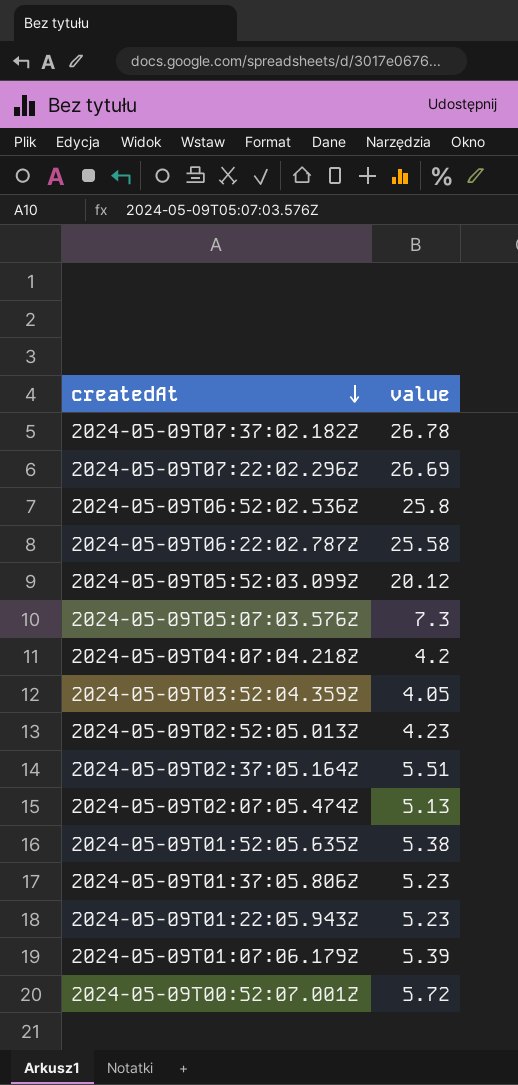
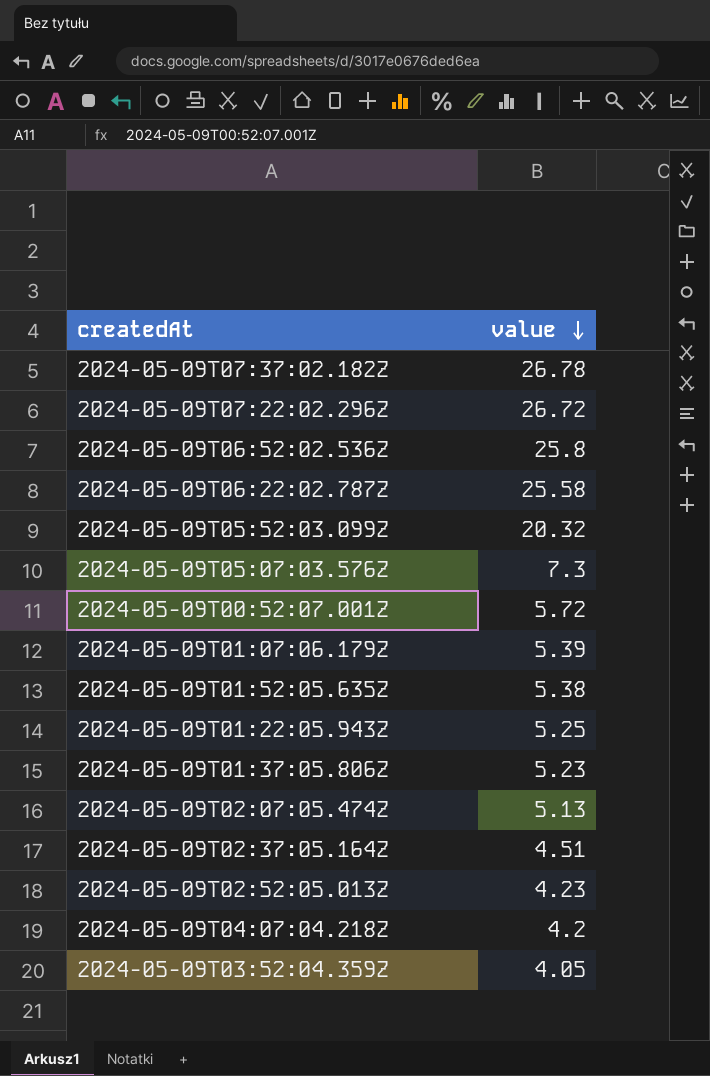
row order: createdAt descending -> value descending
2024-05-09T07:22:02.296Z | value: 26.69 -> 26.72
2024-05-09T05:52:03.099Z | value: 20.12 -> 20.32
2024-05-09T01:22:05.943Z | value: 5.23 -> 5.25
2024-05-09T02:37:05.164Z | value: 5.51 -> 4.51

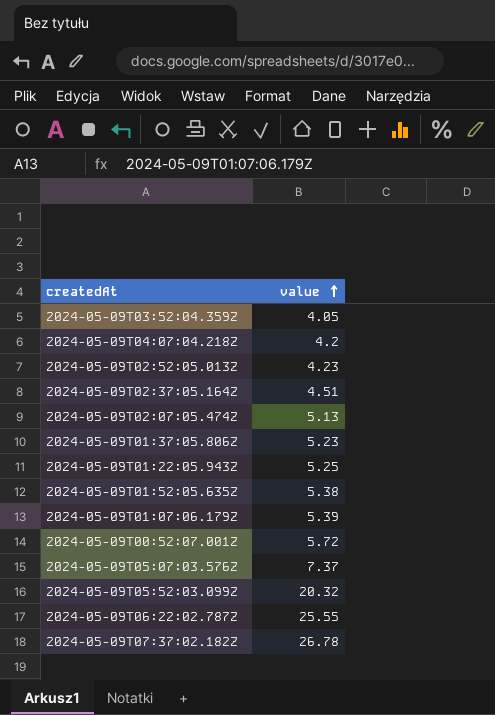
row order: value descending -> value ascending
row 2024-05-09T07:22:02.296Z: 26.72 -> none
row 2024-05-09T06:52:02.536Z: 25.8 -> none
2024-05-09T05:07:03.576Z | value: 7.3 -> 7.37
2024-05-09T06:22:02.787Z | value: 25.58 -> 25.55

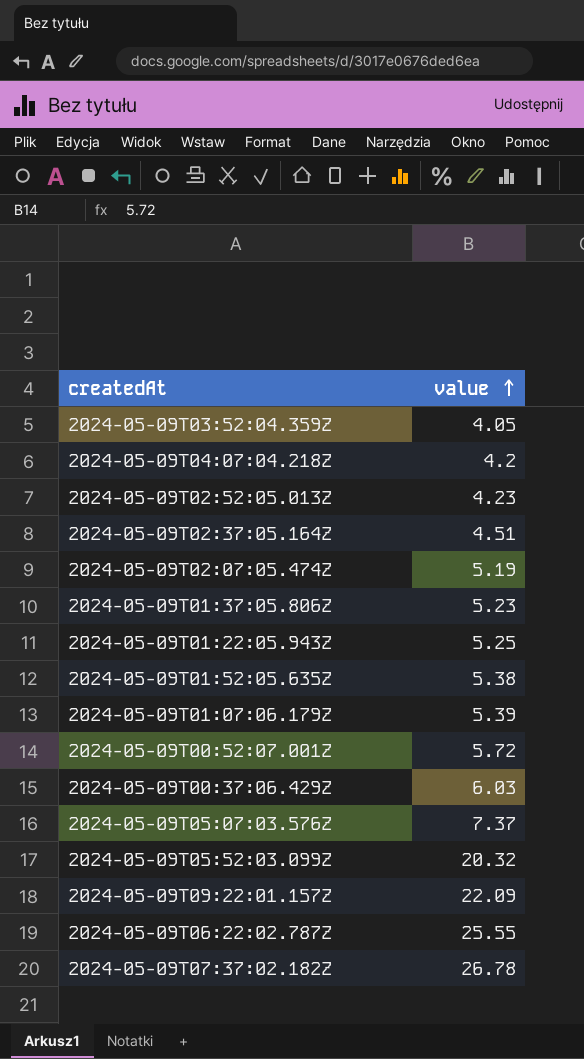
2024-05-09T02:07:05.474Z | value: 5.13 -> 5.19
row 2024-05-09T00:37:06.429Z: none -> 6.03
row 2024-05-09T09:22:01.157Z: none -> 22.09

